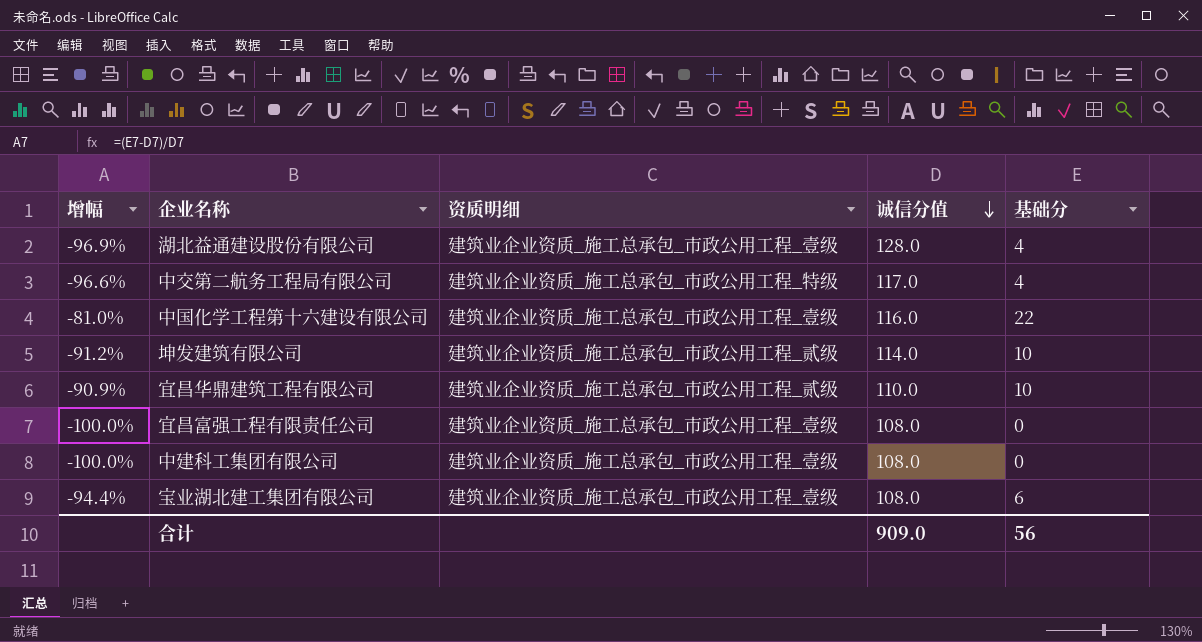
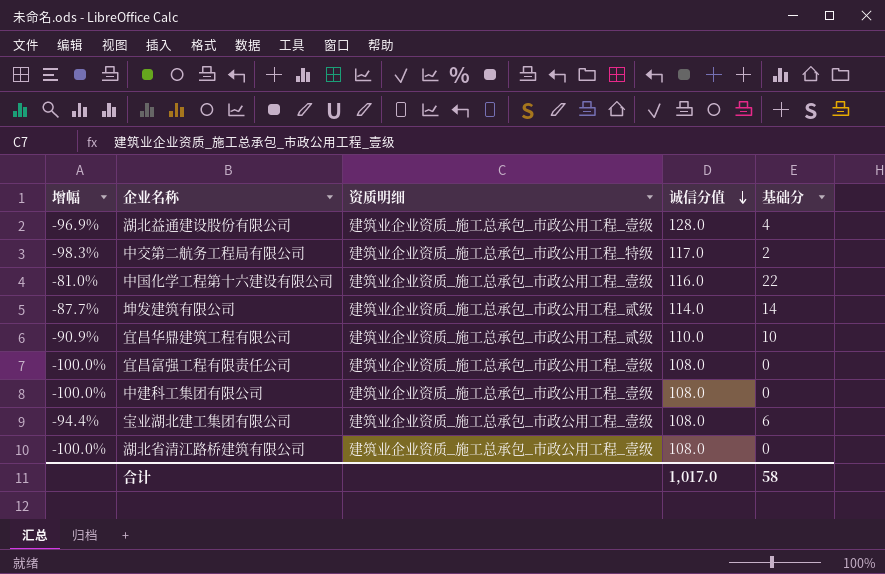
中交第二航务工程局有限公司 | 增幅: -96.6% -> -98.3%
中交第二航务工程局有限公司 | 基础分: 4 -> 2
坤发建筑有限公司 | 增幅: -91.2% -> -87.7%
坤发建筑有限公司 | 基础分: 10 -> 14
row 湖北省清江路桥建筑有限公司: none -> -100.0% | 建筑业企业资质_施工总承包_市政公用工程_壹级 | 108.0 | 0
合计 | 诚信分值: 909.0 -> 1,017.0
合计 | 基础分: 56 -> 58

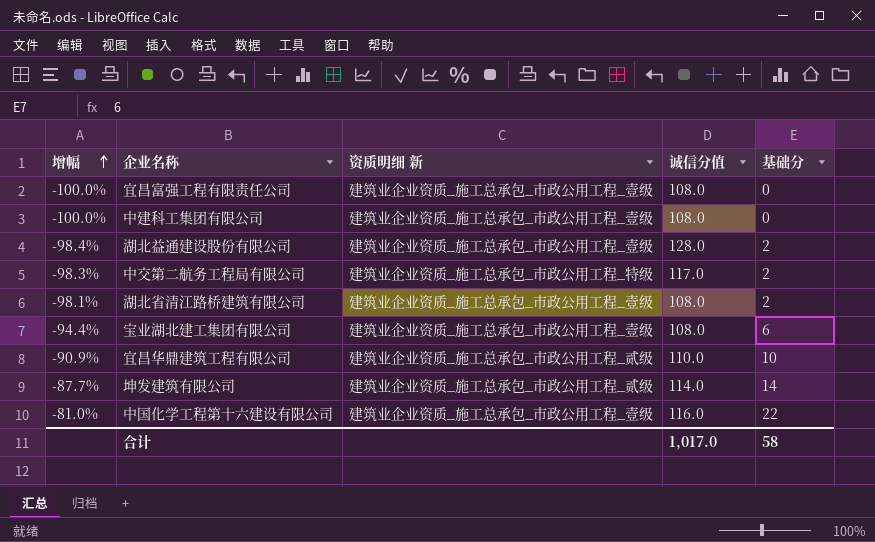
row order: 诚信分值 descending -> 增幅 ascending
column name: 资质明细 -> 资质明细 新
湖北益通建设股份有限公司 | 增幅: -96.9% -> -98.4%
湖北益通建设股份有限公司 | 基础分: 4 -> 2
湖北省清江路桥建筑有限公司 | 增幅: -100.0% -> -98.1%
湖北省清江路桥建筑有限公司 | 基础分: 0 -> 2

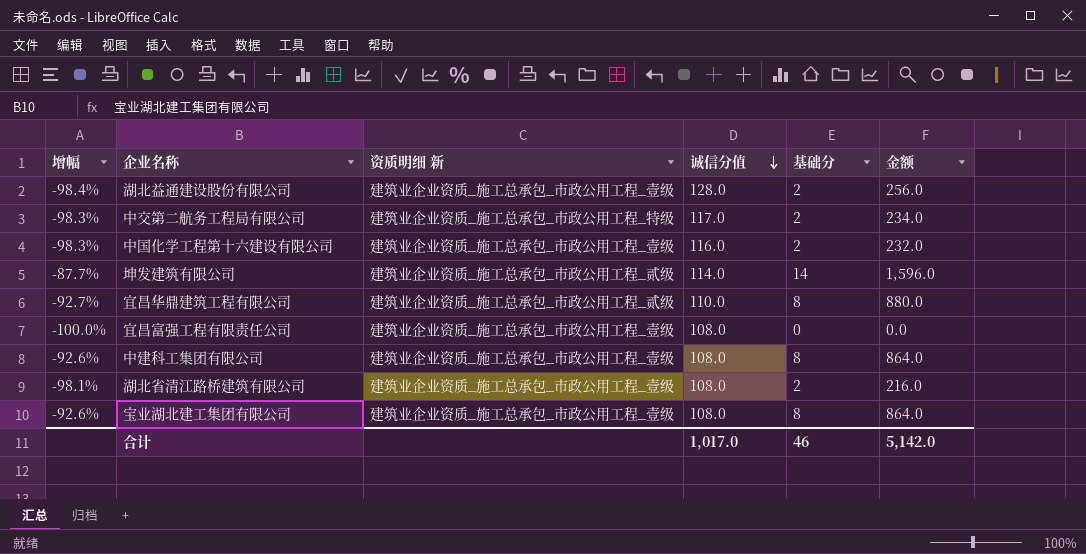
row order: 增幅 ascending -> 诚信分值 descending
column 金额 | formula: none -> [诚信分值] * [基础分]
中国化学工程第十六建设有限公司 | 增幅: -81.0% -> -98.3%
中国化学工程第十六建设有限公司 | 基础分: 22 -> 2
宜昌华鼎建筑工程有限公司 | 增幅: -90.9% -> -92.7%
宜昌华鼎建筑工程有限公司 | 基础分: 10 -> 8
中建科工集团有限公司 | 增幅: -100.0% -> -92.6%
中建科工集团有限公司 | 基础分: 0 -> 8
宝业湖北建工集团有限公司 | 增幅: -94.4% -> -92.6%
宝业湖北建工集团有限公司 | 基础分: 6 -> 8
合计 | 基础分: 58 -> 46

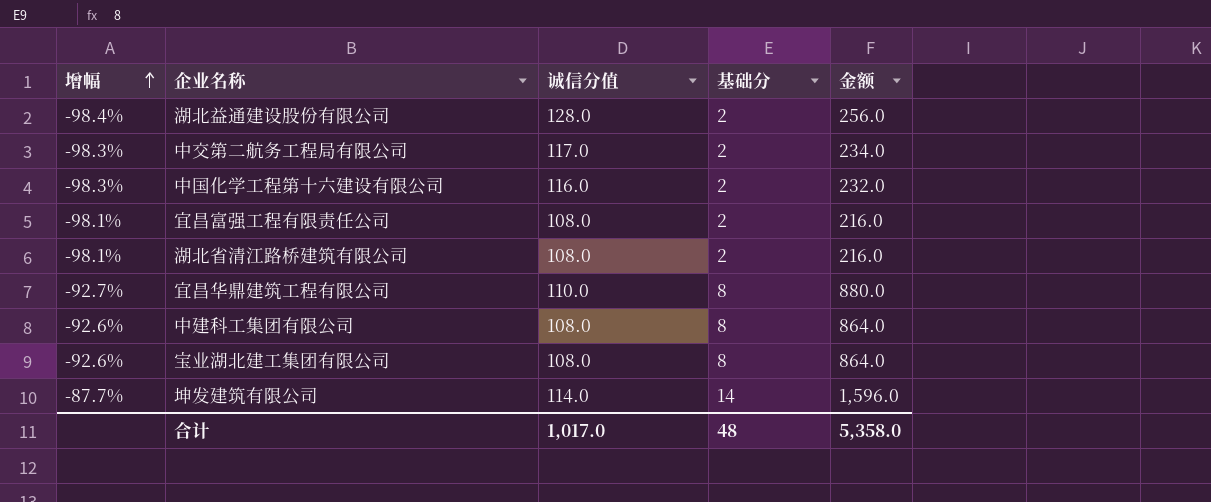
row order: 诚信分值 descending -> 增幅 ascending
column 资质明细 新 | position: 3 -> none
宜昌富强工程有限责任公司 | 增幅: -100.0% -> -98.1%
宜昌富强工程有限责任公司 | 基础分: 0 -> 2
宜昌富强工程有限责任公司 | 金额: 0.0 -> 216.0
合计 | 基础分: 46 -> 48
合计 | 金额: 5,142.0 -> 5,358.0

